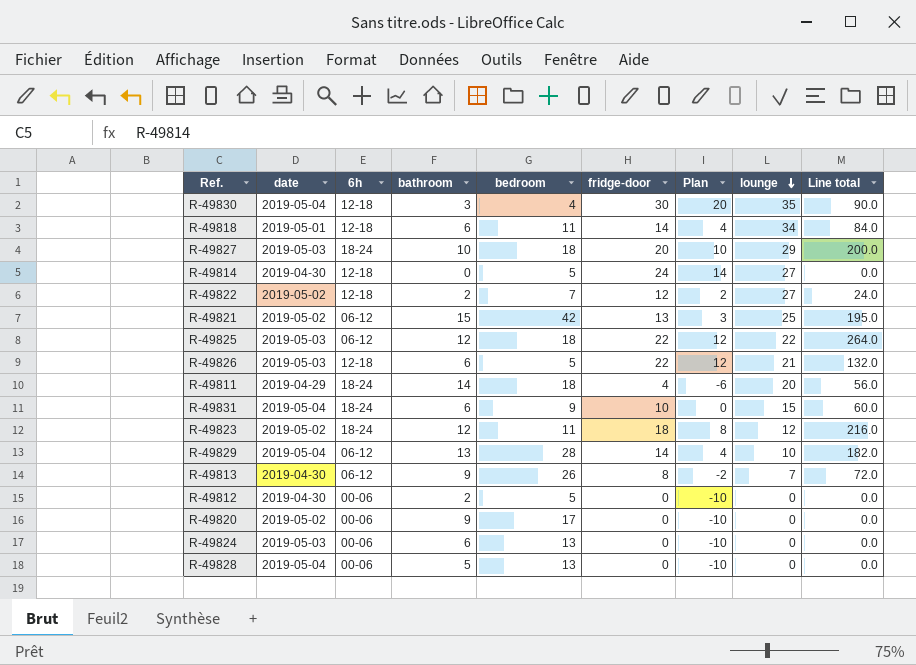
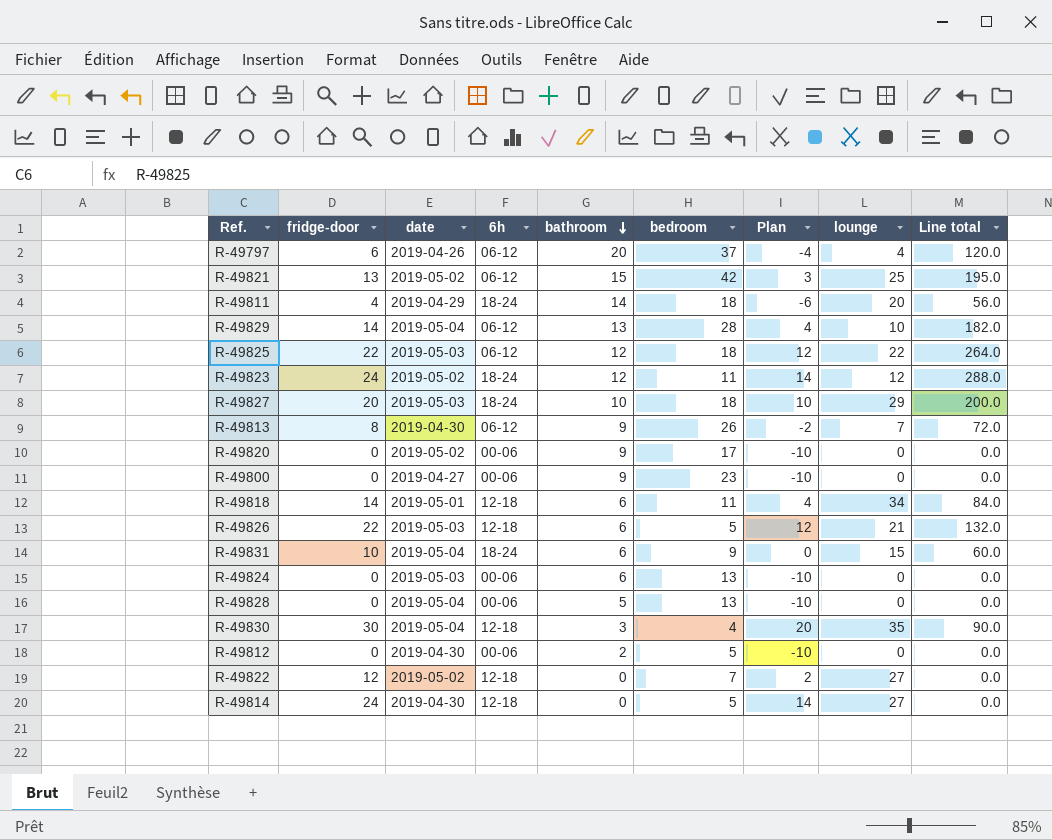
row order: lounge descending -> bathroom descending
column fridge-door | position: 6 -> 2
row R-49797: none -> 6 | 2019-04-26 | 06-12 | 20 | 37 | -4 | 4 | 120.0
R-49823 | fridge-door: 18 -> 24
R-49823 | Plan: 8 -> 14
R-49823 | Line total: 216.0 -> 288.0
row R-49800: none -> 0 | 2019-04-27 | 00-06 | 9 | 23 | -10 | 0 | 0.0
R-49822 | bathroom: 2 -> 0
R-49822 | Line total: 24.0 -> 0.0

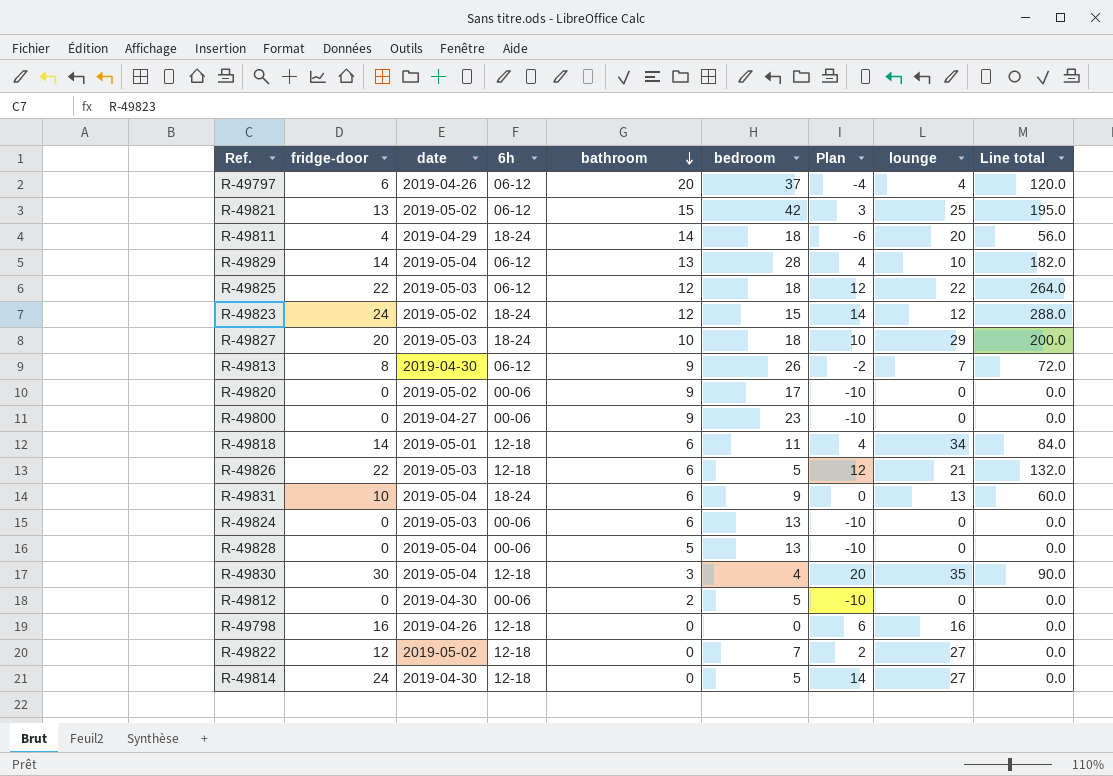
R-49823 | bedroom: 11 -> 15
R-49831 | lounge: 15 -> 13
row R-49798: none -> 16 | 2019-04-26 | 12-18 | 0 | 0 | 6 | 16 | 0.0

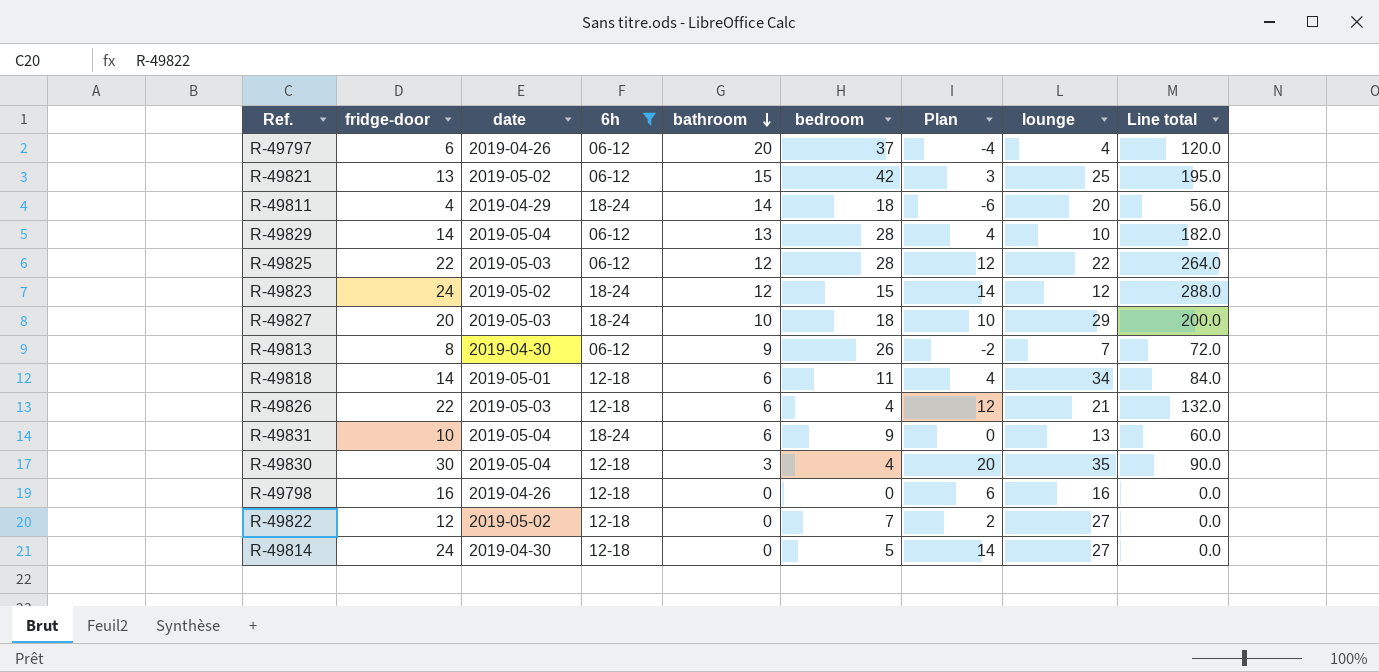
filter: none -> 6h != 00-06
R-49825 | bedroom: 18 -> 28
R-49826 | bedroom: 5 -> 4

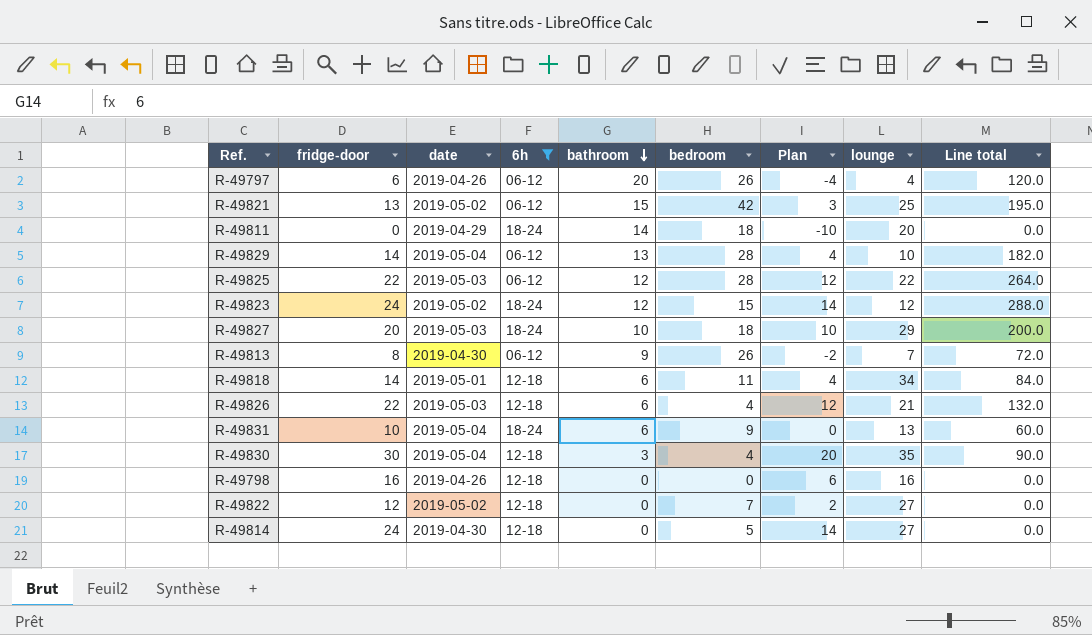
R-49797 | bedroom: 37 -> 26
R-49811 | fridge-door: 4 -> 0
R-49811 | Plan: -6 -> -10
R-49811 | Line total: 56.0 -> 0.0

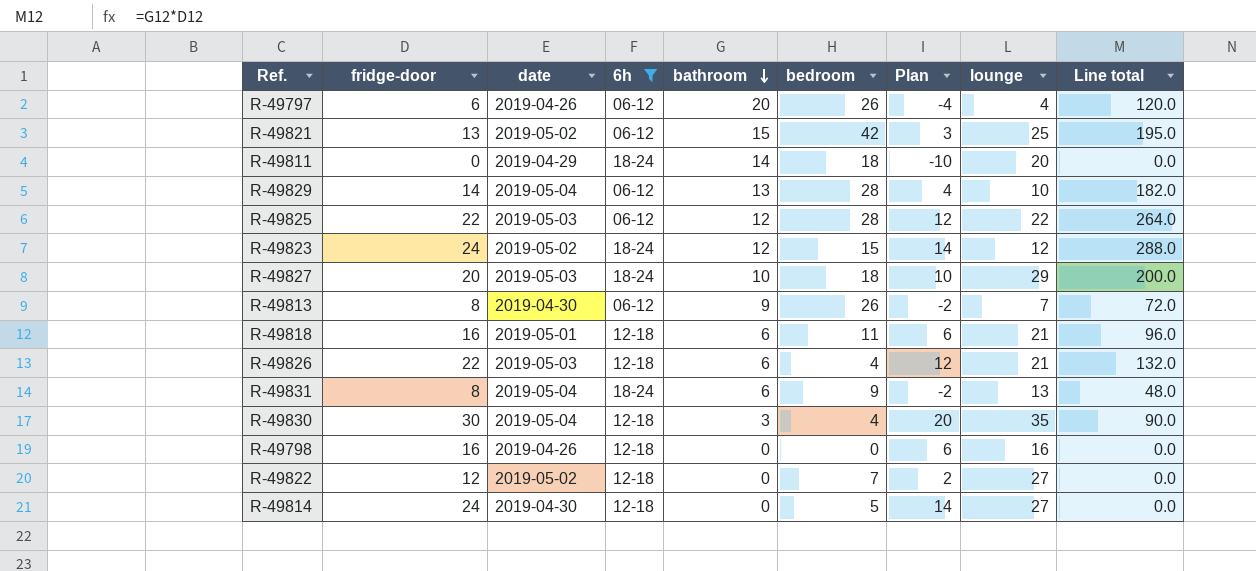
R-49818 | fridge-door: 14 -> 16
R-49818 | Plan: 4 -> 6
R-49818 | lounge: 34 -> 21
R-49818 | Line total: 84.0 -> 96.0
R-49831 | fridge-door: 10 -> 8
R-49831 | Plan: 0 -> -2
R-49831 | Line total: 60.0 -> 48.0

